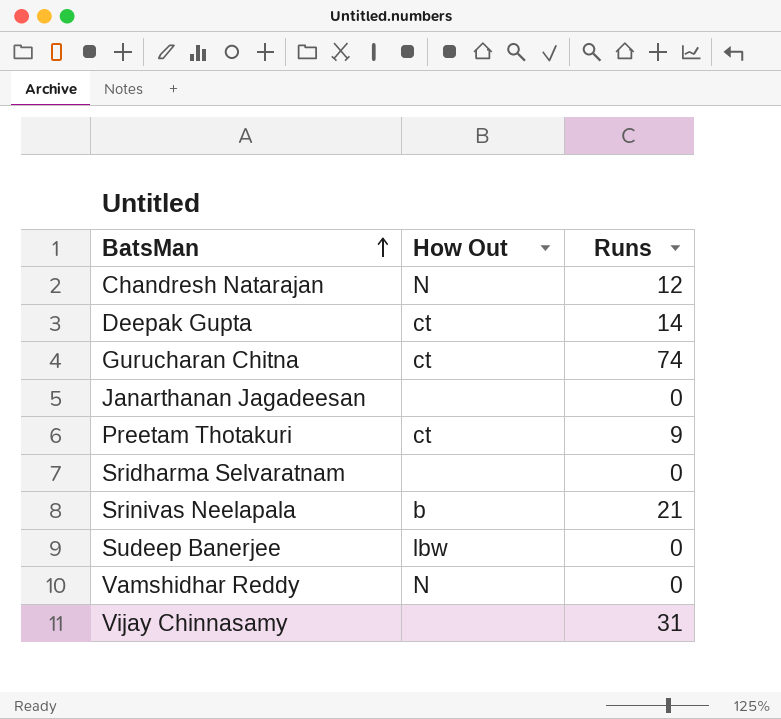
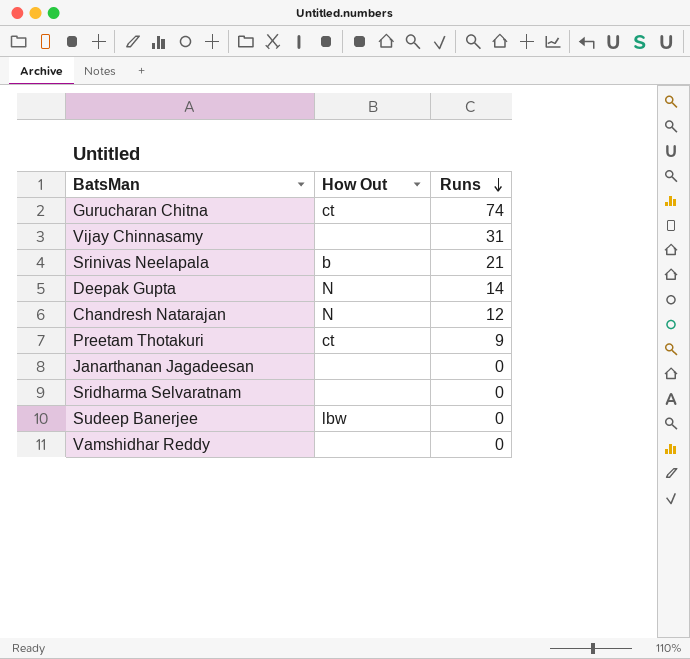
row order: BatsMan ascending -> Runs descending
Deepak Gupta | How Out: ct -> N
Vamshidhar Reddy | How Out: N -> none

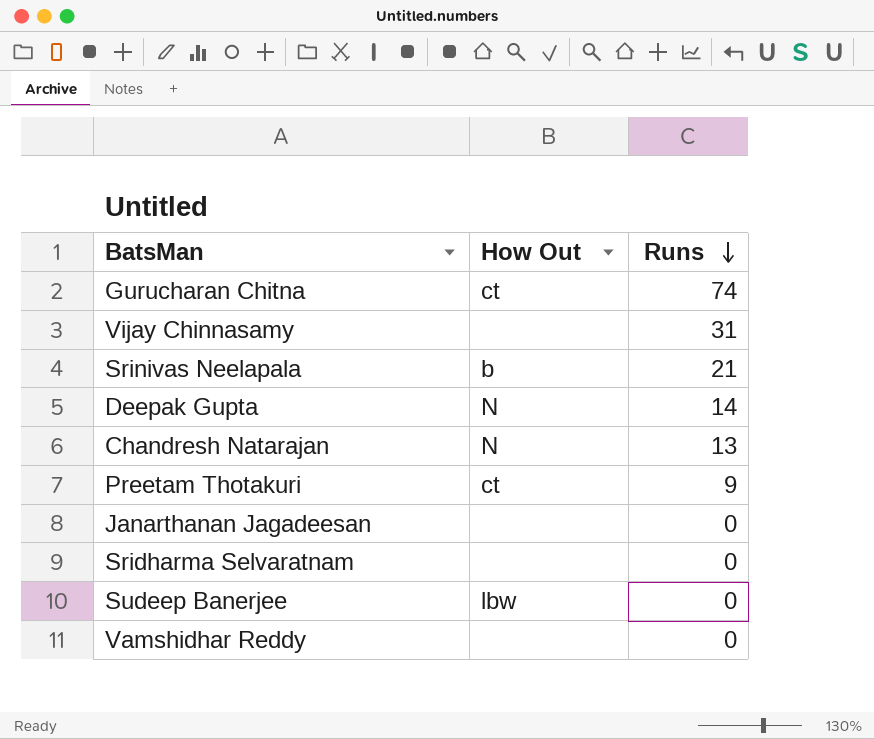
Chandresh Natarajan | Runs: 12 -> 13

